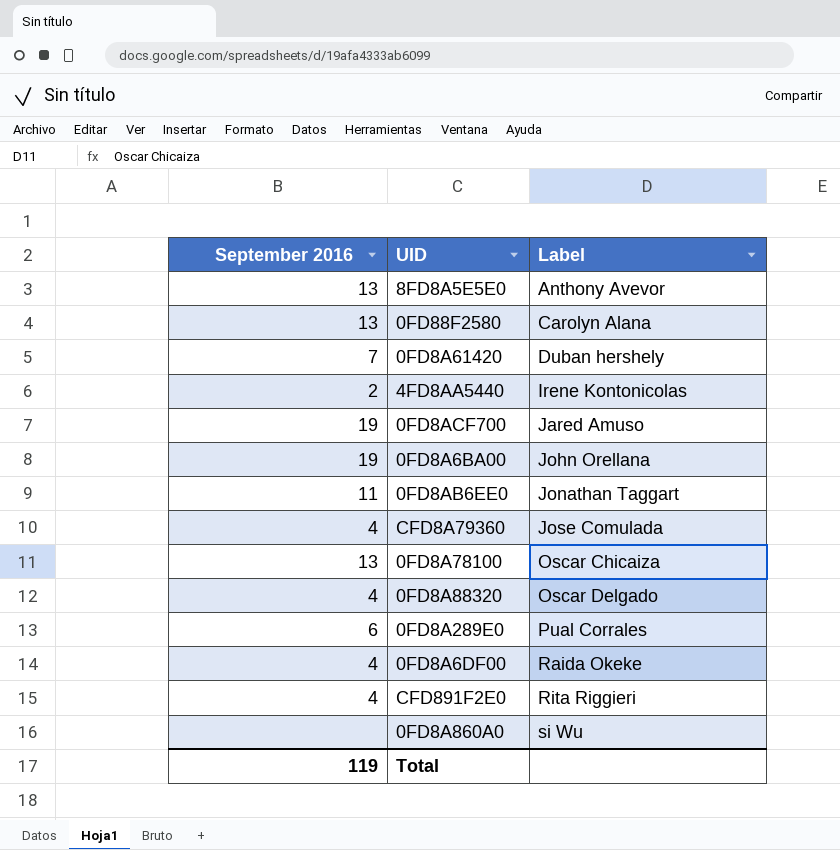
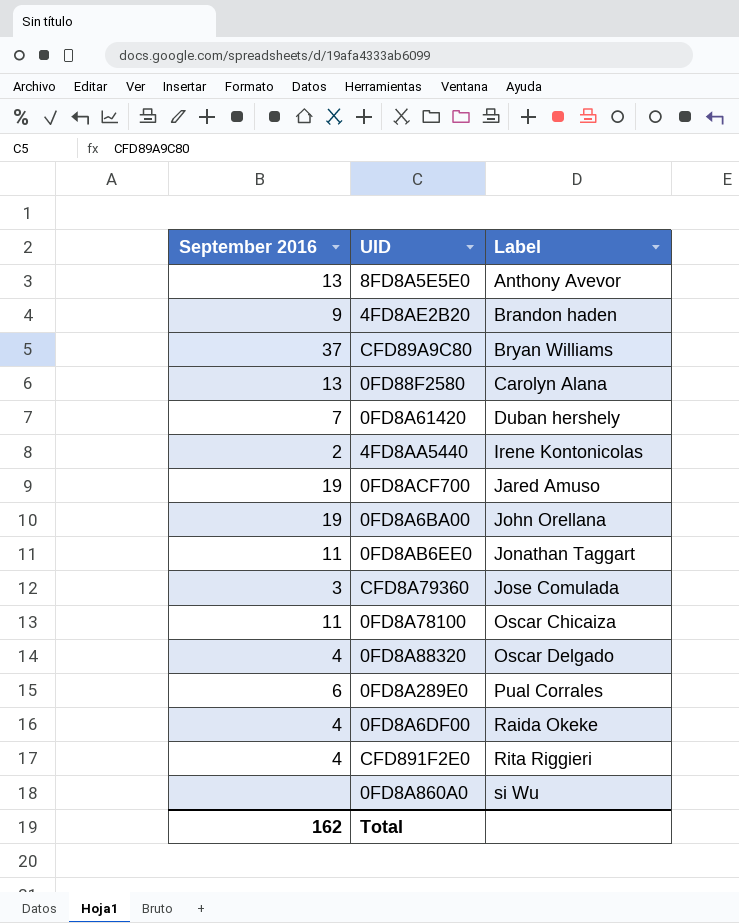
row 4FD8AE2B20: none -> 9 | Brandon haden
row CFD89A9C80: none -> 37 | Bryan Williams
CFD8A79360 | September 2016: 4 -> 3
0FD8A78100 | September 2016: 13 -> 11
Total | September 2016: 119 -> 162

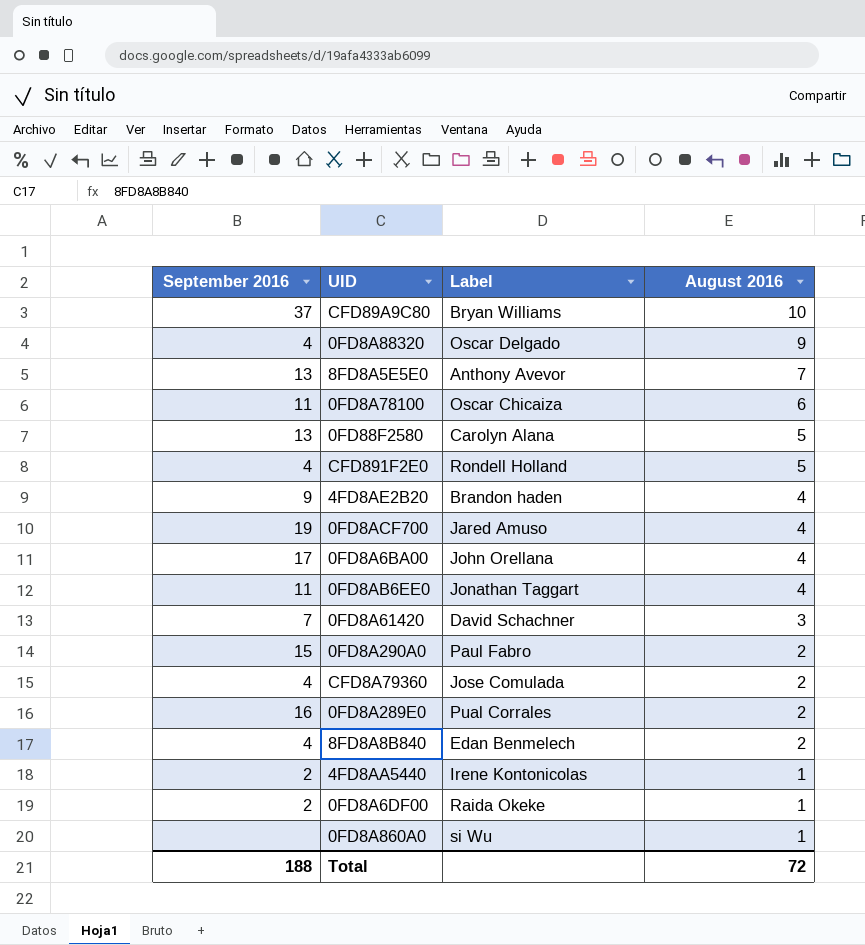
row order: Label ascending -> August 2016 descending
column August 2016 | position: none -> 4
CFD891F2E0 | Label: Rita Riggieri -> Rondell Holland
0FD8A6BA00 | September 2016: 19 -> 17
0FD8A61420 | Label: Duban hershely -> David Schachner
row 0FD8A290A0: none -> 15 | Paul Fabro | 2
CFD8A79360 | September 2016: 3 -> 4
0FD8A289E0 | September 2016: 6 -> 16
row 8FD8A8B840: none -> 4 | Edan Benmelech | 2
0FD8A6DF00 | September 2016: 4 -> 2
Total | September 2016: 162 -> 188

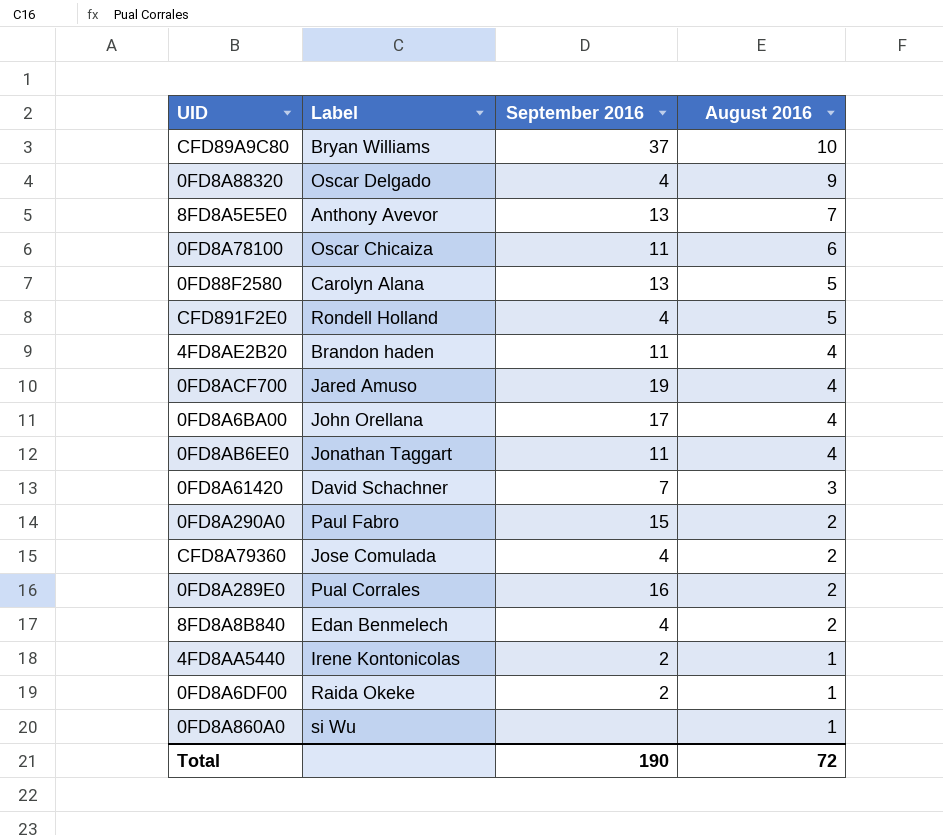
column September 2016 | position: 1 -> 3
4FD8AE2B20 | September 2016: 9 -> 11
Total | September 2016: 188 -> 190

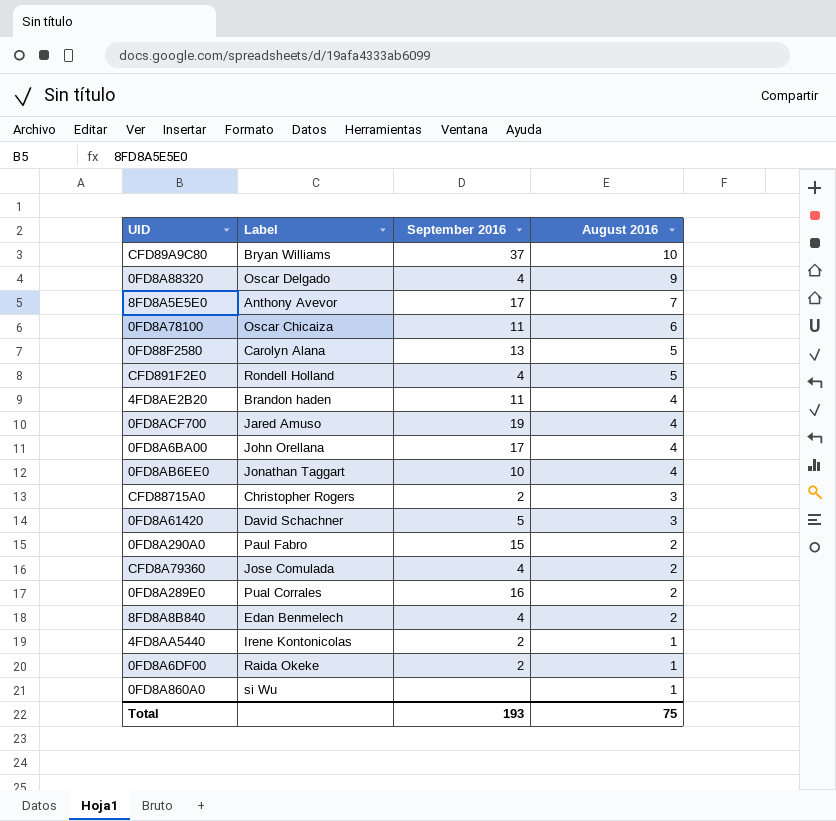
8FD8A5E5E0 | September 2016: 13 -> 17
0FD8AB6EE0 | September 2016: 11 -> 10
row CFD88715A0: none -> Christopher Rogers | 2 | 3
0FD8A61420 | September 2016: 7 -> 5
Total | September 2016: 190 -> 193
Total | August 2016: 72 -> 75

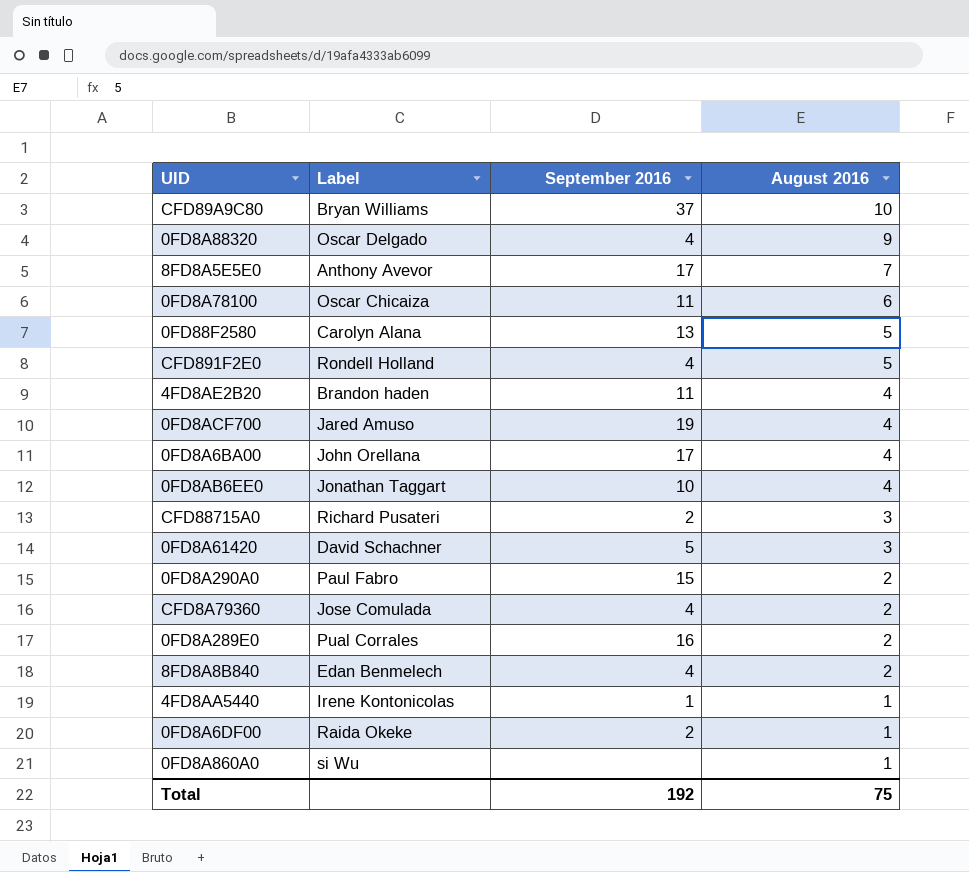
CFD88715A0 | Label: Christopher Rogers -> Richard Pusateri
4FD8AA5440 | September 2016: 2 -> 1
Total | September 2016: 193 -> 192

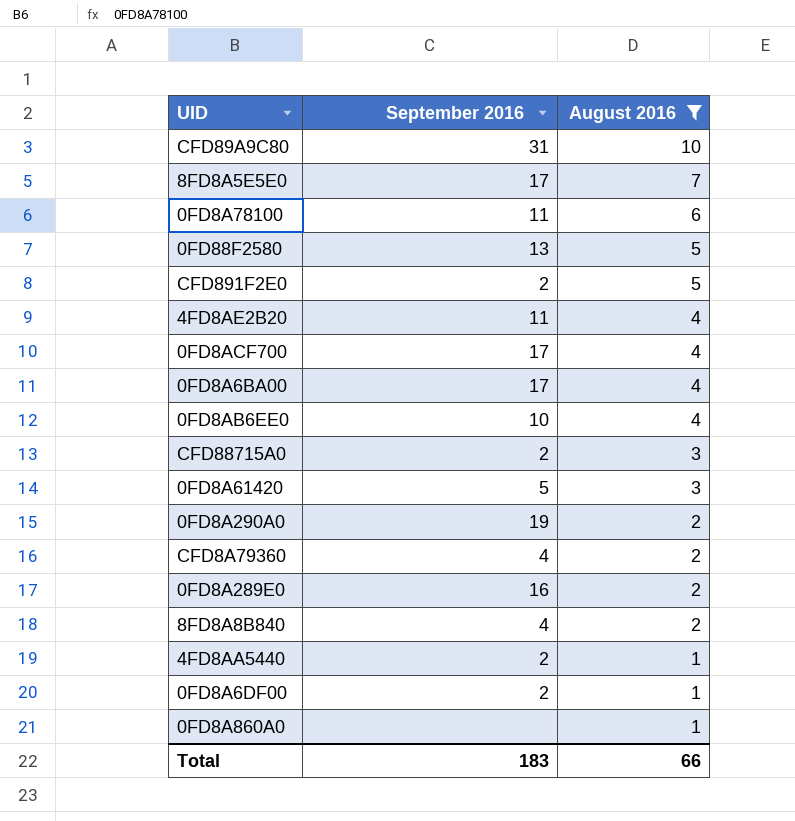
filter: none -> August 2016 != 9
column Label | position: 2 -> none
CFD89A9C80 | September 2016: 37 -> 31
CFD891F2E0 | September 2016: 4 -> 2
0FD8ACF700 | September 2016: 19 -> 17
0FD8A290A0 | September 2016: 15 -> 19
4FD8AA5440 | September 2016: 1 -> 2
Total | September 2016: 192 -> 183
Total | August 2016: 75 -> 66

